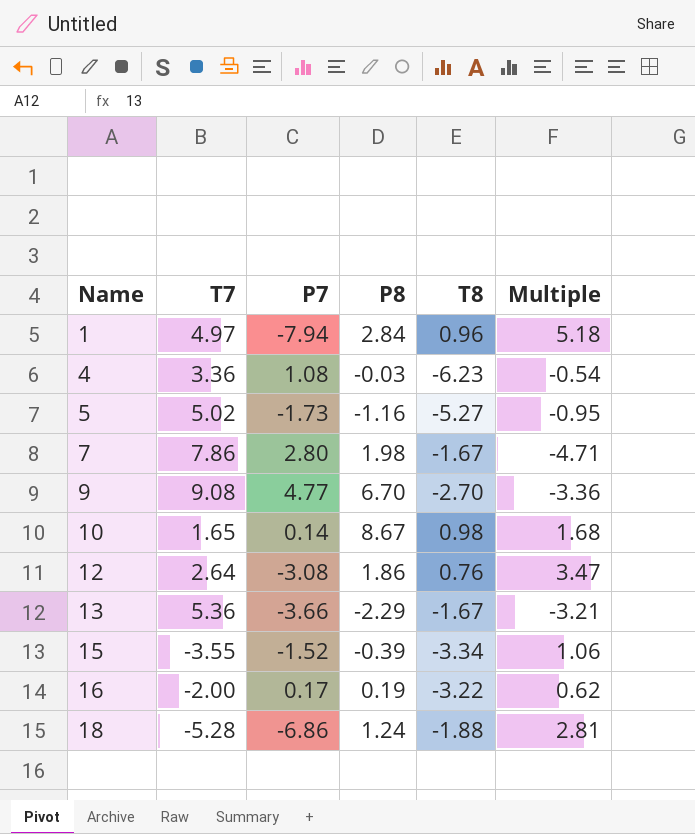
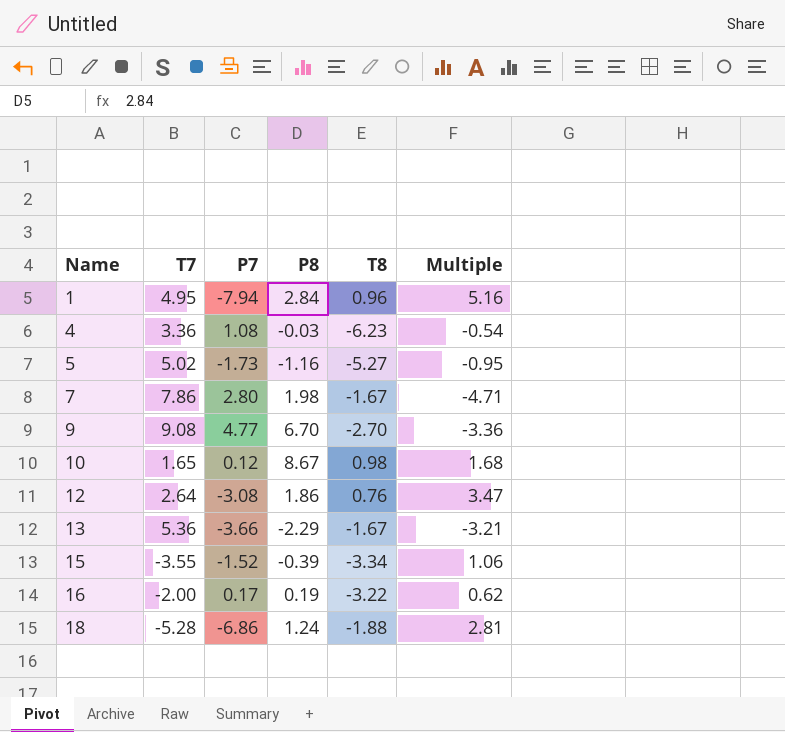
1 | T7: 4.97 -> 4.95
1 | Multiple: 5.18 -> 5.16
10 | P7: 0.14 -> 0.12

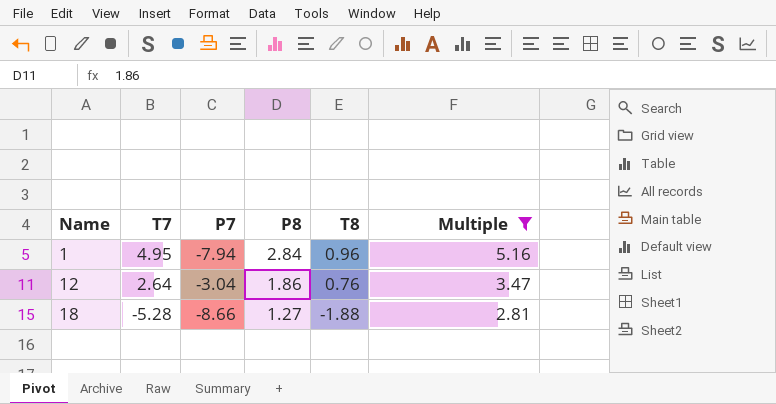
filter: none -> Multiple >= 2.81
12 | P7: -3.08 -> -3.04
18 | P7: -6.86 -> -8.66
18 | P8: 1.24 -> 1.27

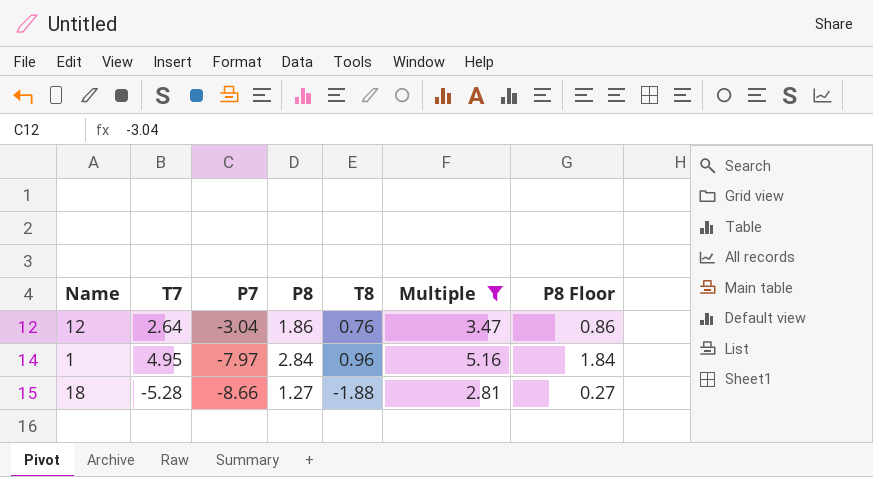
row order: Name ascending -> P7 descending
column P8 Floor | formula: none -> [P8] - 1
1 | P7: -7.94 -> -7.97

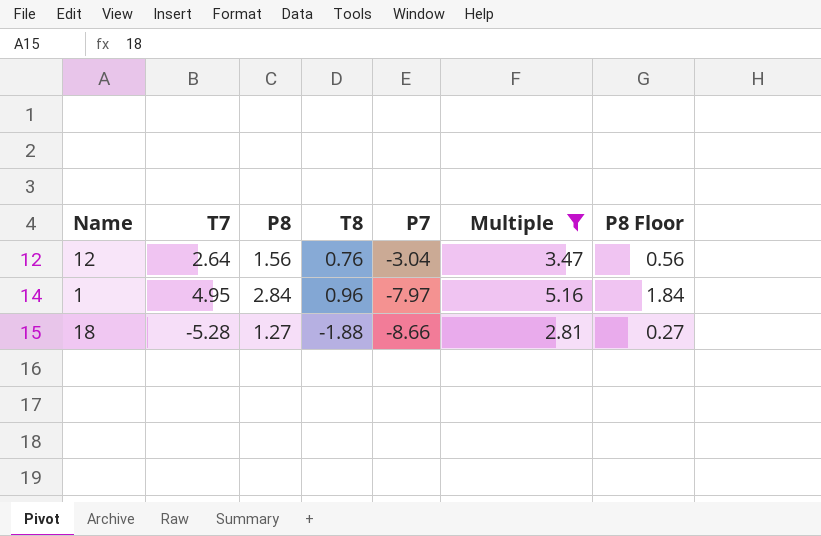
column P7 | position: 3 -> 5
12 | P8: 1.86 -> 1.56
12 | P8 Floor: 0.86 -> 0.56

